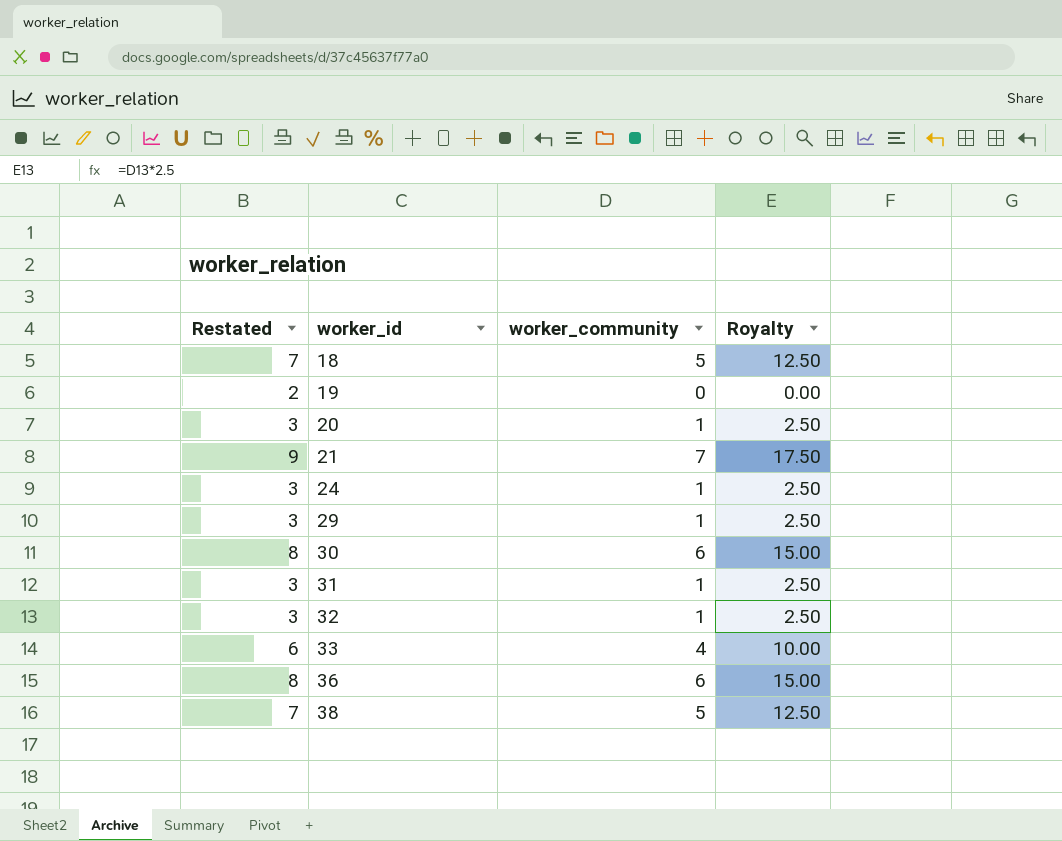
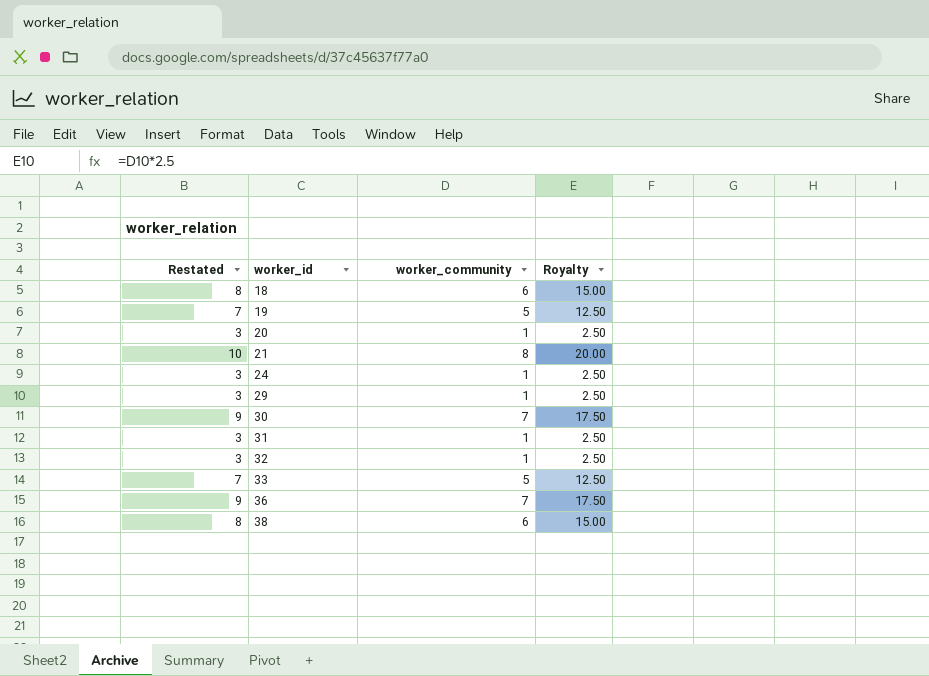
18 | Restated: 7 -> 8
18 | worker_community: 5 -> 6
18 | Royalty: 12.50 -> 15.00
19 | Restated: 2 -> 7
19 | worker_community: 0 -> 5
19 | Royalty: 0.00 -> 12.50
21 | Restated: 9 -> 10
21 | worker_community: 7 -> 8
21 | Royalty: 17.50 -> 20.00
30 | Restated: 8 -> 9
30 | worker_community: 6 -> 7
30 | Royalty: 15.00 -> 17.50
33 | Restated: 6 -> 7
33 | worker_community: 4 -> 5
33 | Royalty: 10.00 -> 12.50
36 | Restated: 8 -> 9
36 | worker_community: 6 -> 7
36 | Royalty: 15.00 -> 17.50
38 | Restated: 7 -> 8
38 | worker_community: 5 -> 6
38 | Royalty: 12.50 -> 15.00

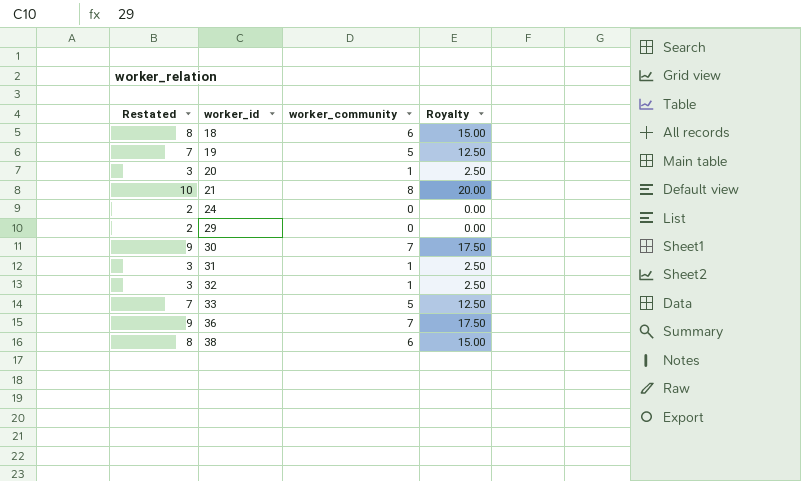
24 | Restated: 3 -> 2
24 | worker_community: 1 -> 0
24 | Royalty: 2.50 -> 0.00
29 | Restated: 3 -> 2
29 | worker_community: 1 -> 0
29 | Royalty: 2.50 -> 0.00

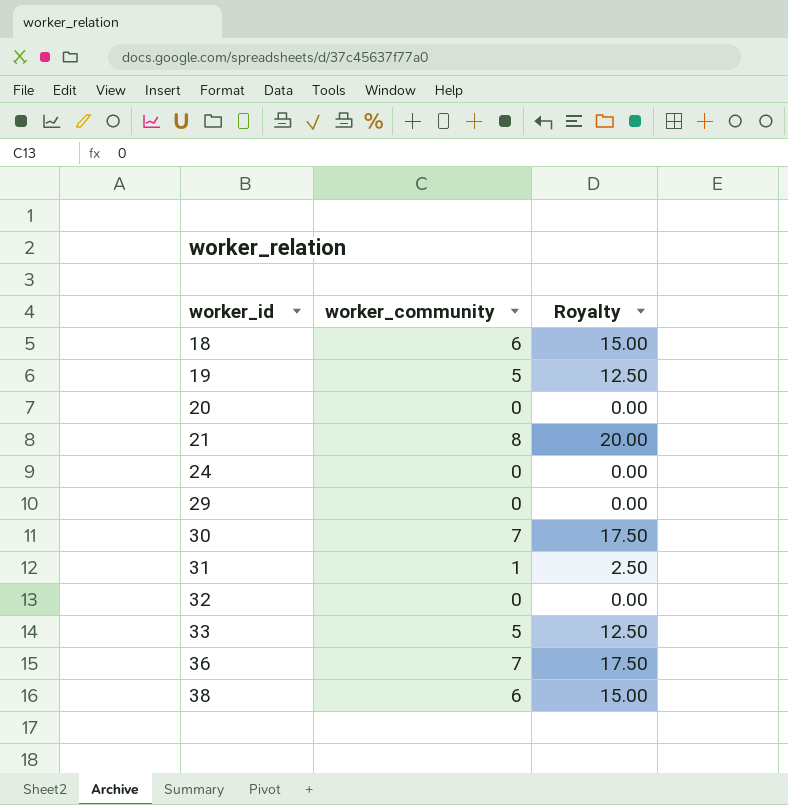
column Restated | formula: [worker_community] + 2 -> none
20 | worker_community: 1 -> 0
20 | Royalty: 2.50 -> 0.00
32 | worker_community: 1 -> 0
32 | Royalty: 2.50 -> 0.00

